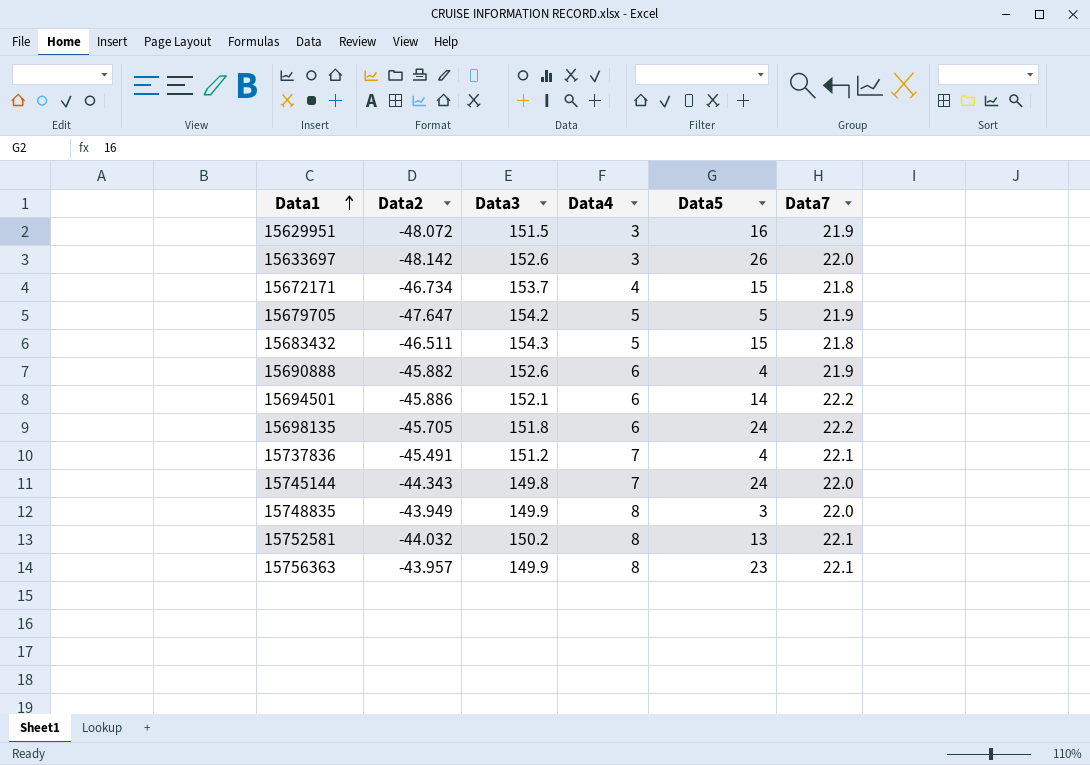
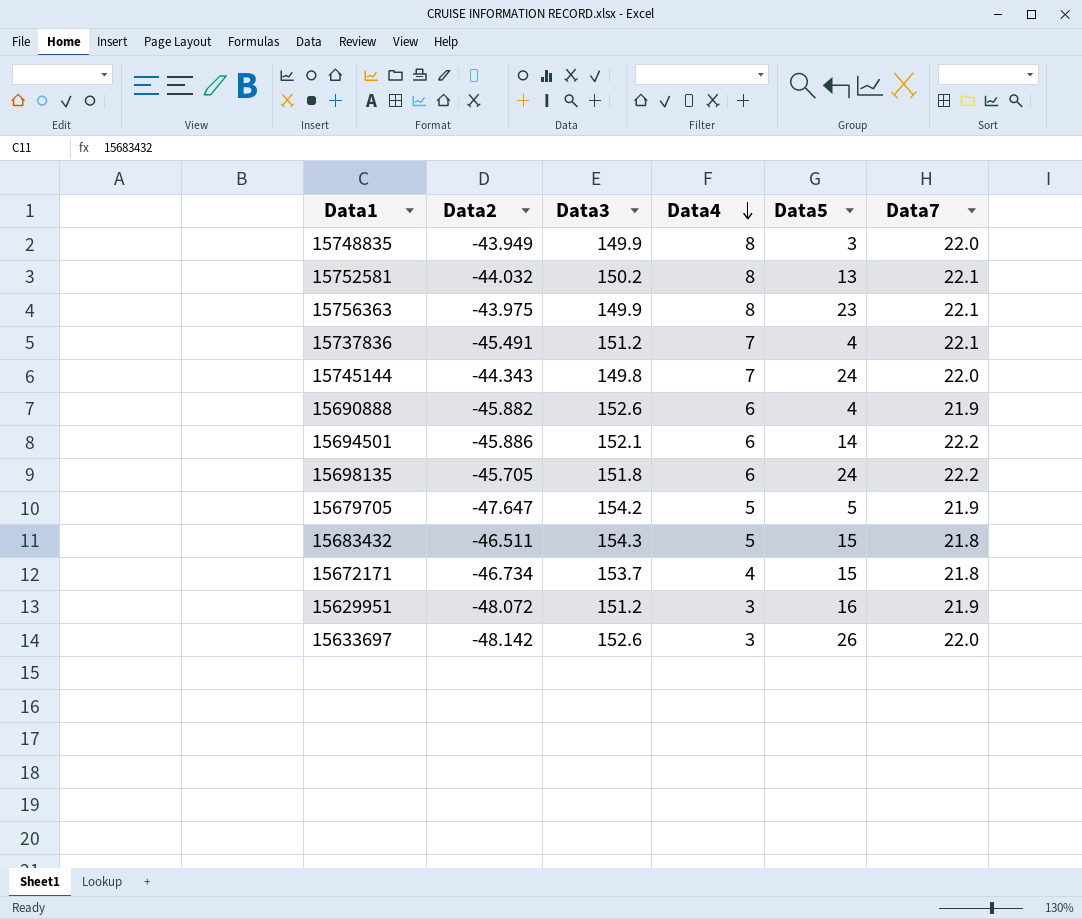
row order: Data1 ascending -> Data4 descending
15756363 | Data2: -43.957 -> -43.975
15629951 | Data3: 151.5 -> 151.2

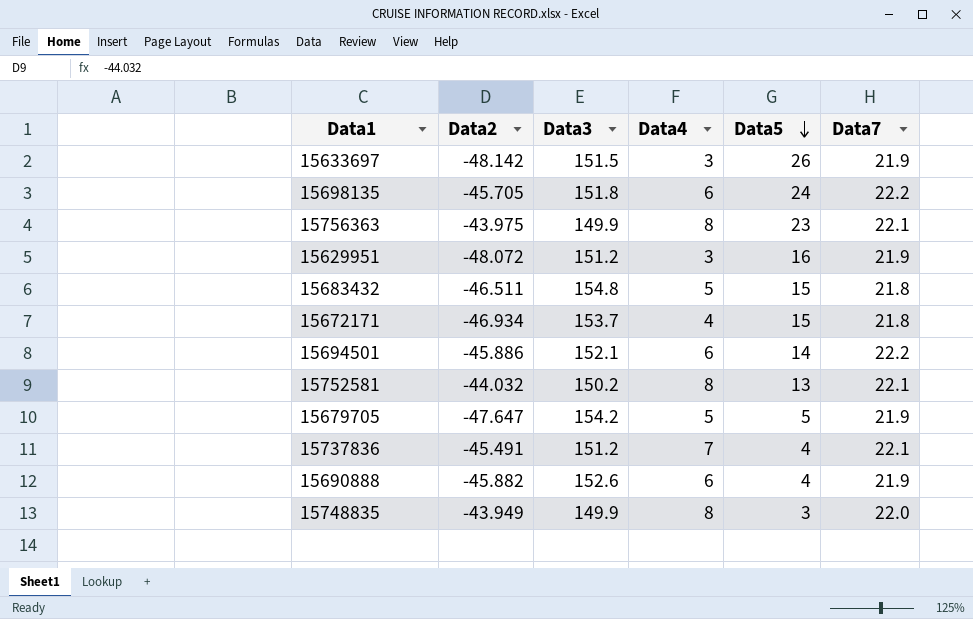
row order: Data4 descending -> Data5 descending
row 15745144: -44.343 | 149.8 | 7 | 24 | 22.0 -> none
15633697 | Data3: 152.6 -> 151.5
15633697 | Data7: 22.0 -> 21.9
15683432 | Data3: 154.3 -> 154.8
15672171 | Data2: -46.734 -> -46.934

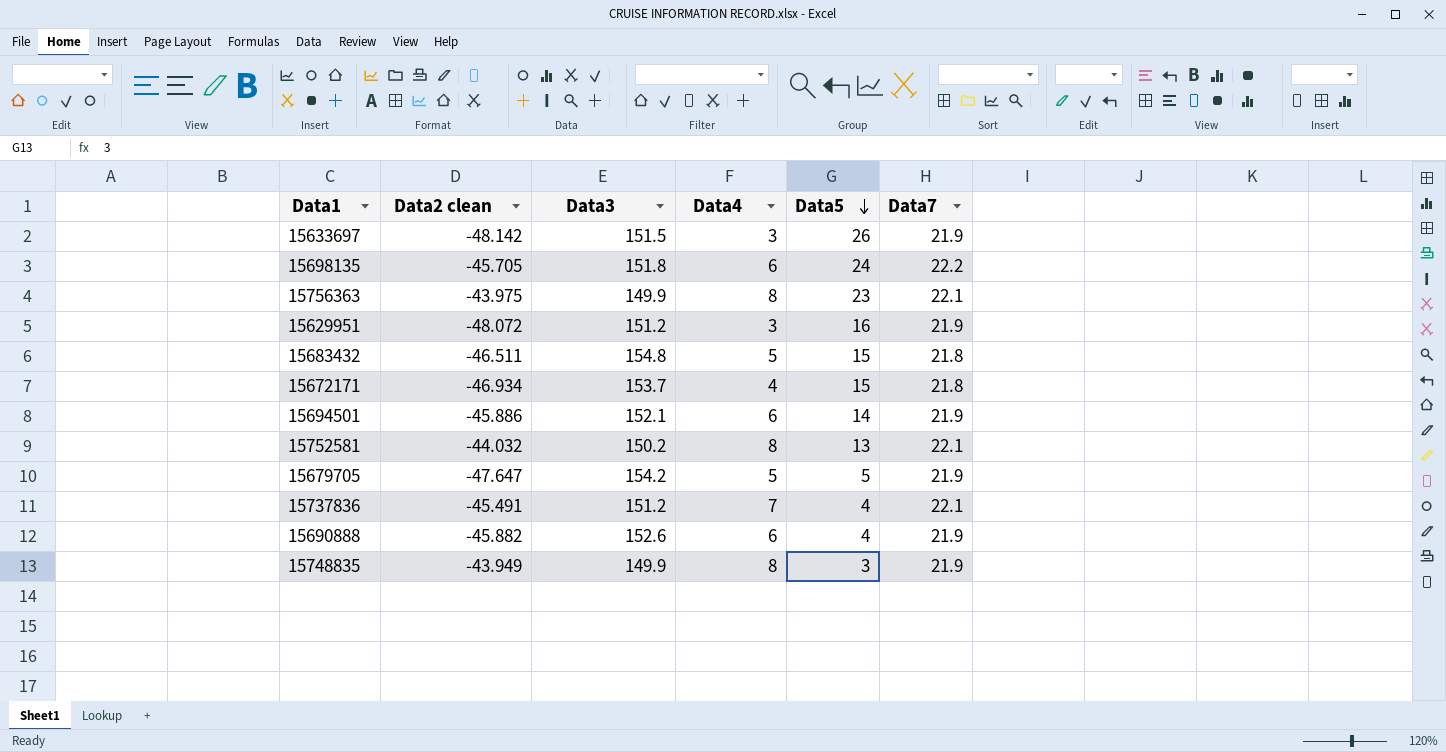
column name: Data2 -> Data2 clean
15694501 | Data7: 22.2 -> 21.9
15748835 | Data7: 22.0 -> 21.9

